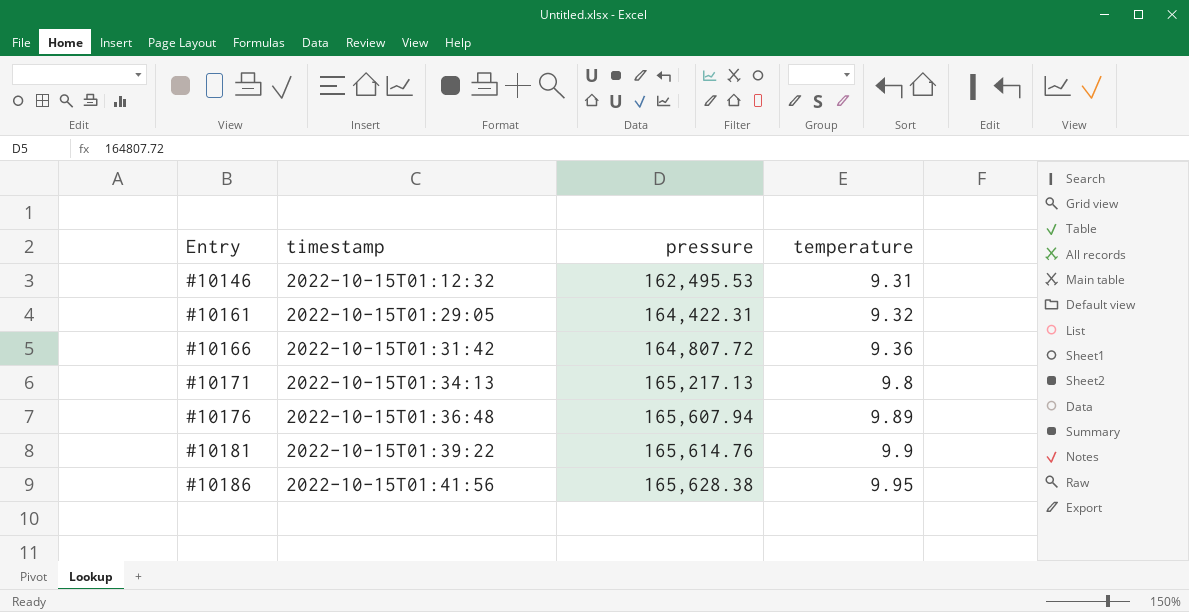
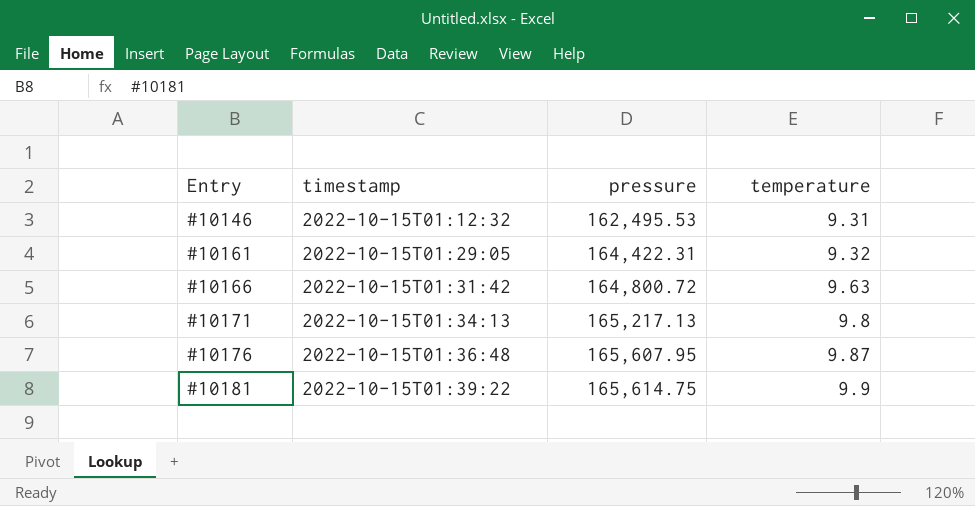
row #10186: 2022-10-15T01:41:56 | 165,628.38 | 9.95 -> none
#10166 | pressure: 164,807.72 -> 164,800.72
#10166 | temperature: 9.36 -> 9.63
#10176 | pressure: 165,607.94 -> 165,607.95
#10176 | temperature: 9.89 -> 9.87
#10181 | pressure: 165,614.76 -> 165,614.75

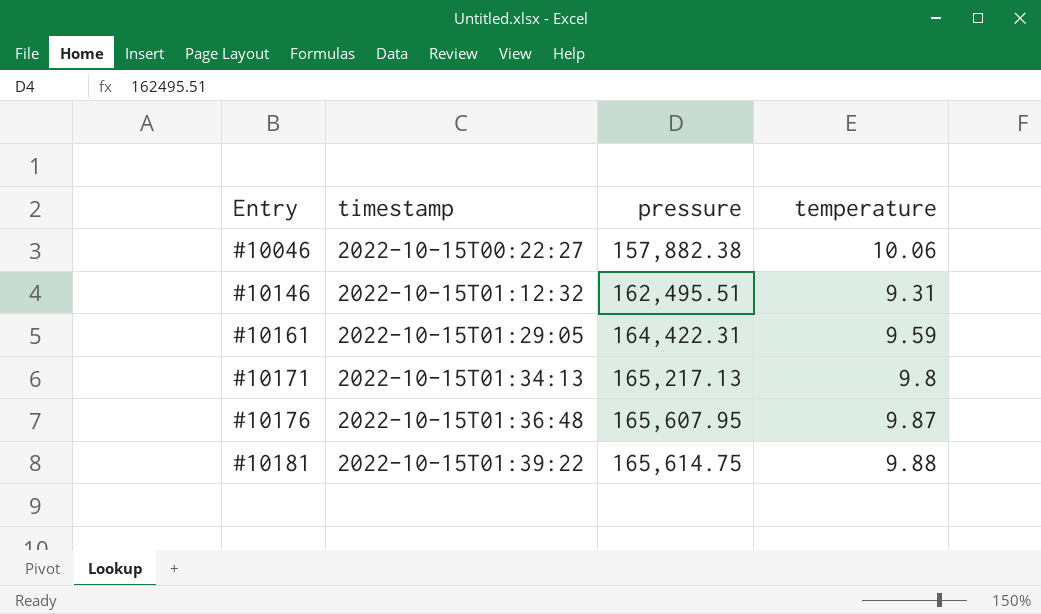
row #10166: 2022-10-15T01:31:42 | 164,800.72 | 9.63 -> none
row #10046: none -> 2022-10-15T00:22:27 | 157,882.38 | 10.06
#10146 | pressure: 162,495.53 -> 162,495.51
#10161 | temperature: 9.32 -> 9.59
#10181 | temperature: 9.9 -> 9.88

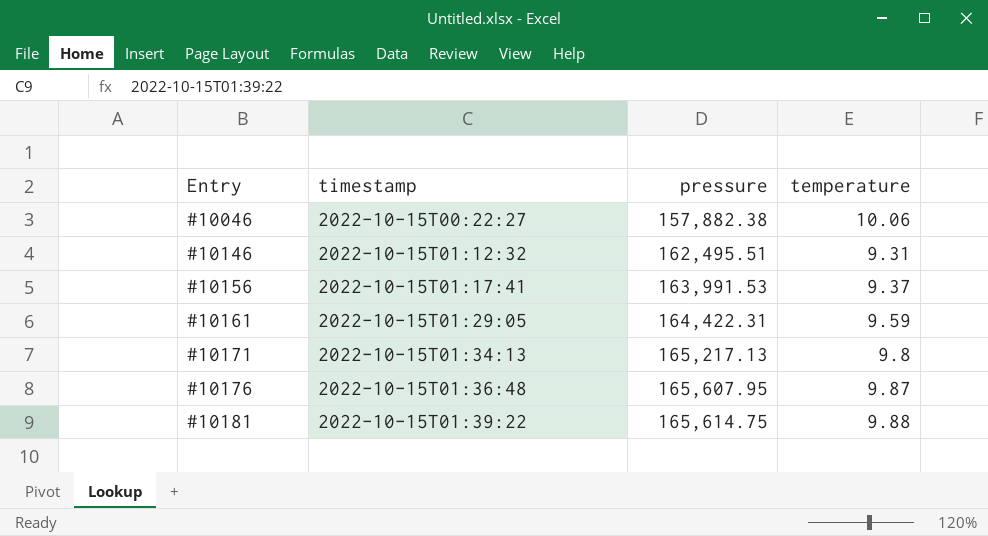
row #10156: none -> 2022-10-15T01:17:41 | 163,991.53 | 9.37

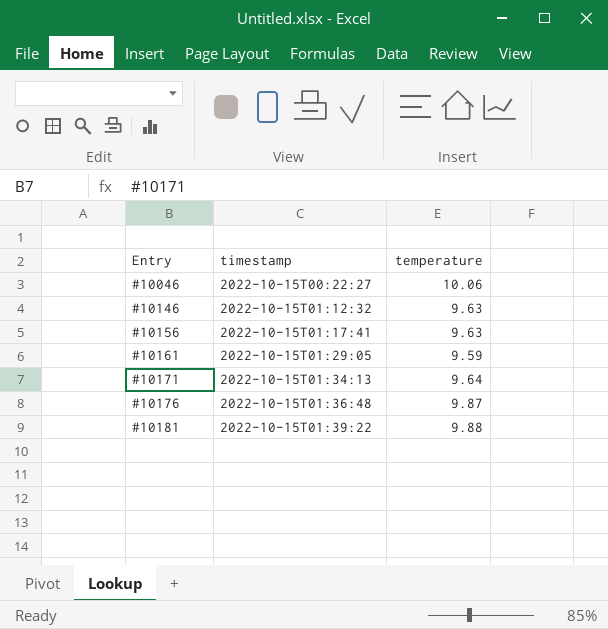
column pressure | position: 3 -> none
#10146 | temperature: 9.31 -> 9.63
#10156 | temperature: 9.37 -> 9.63
#10171 | temperature: 9.8 -> 9.64

